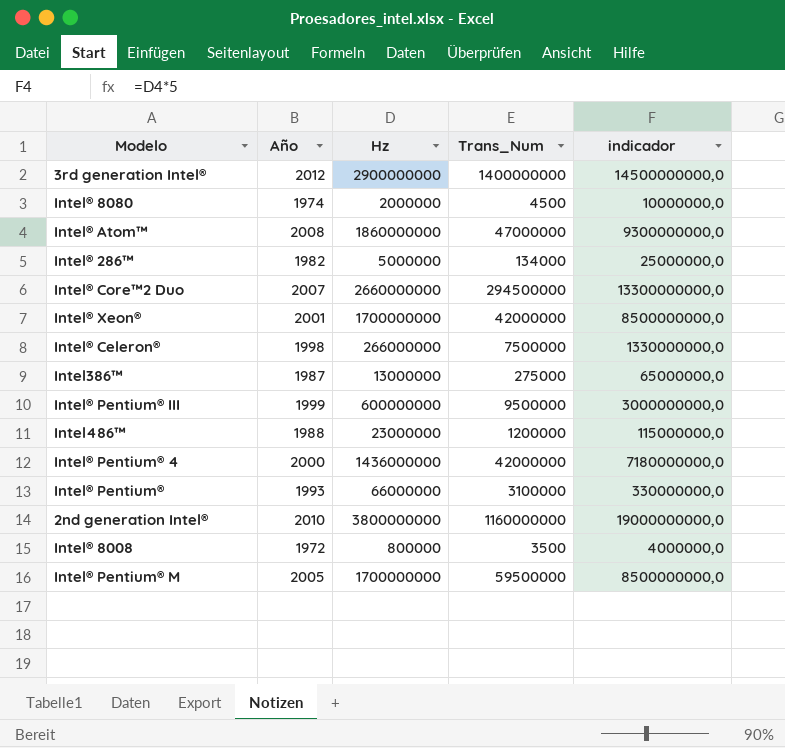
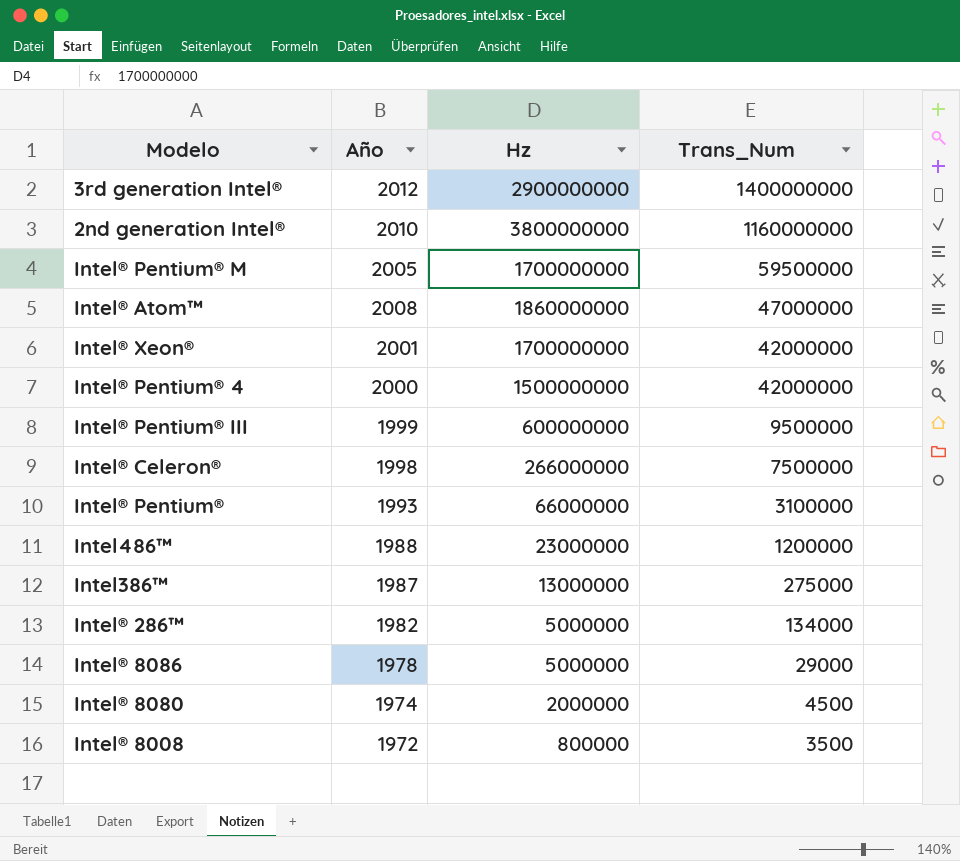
row order: none -> Trans_Num descending
column indicador | formula: [Hz] * 5 -> none
row Intel® Core™2 Duo: 2007 | 2660000000 | 294500000 | 13300000000,0 -> none
Intel® Pentium® 4 | Hz: 1436000000 -> 1500000000
row Intel® 8086: none -> 1978 | 5000000 | 29000

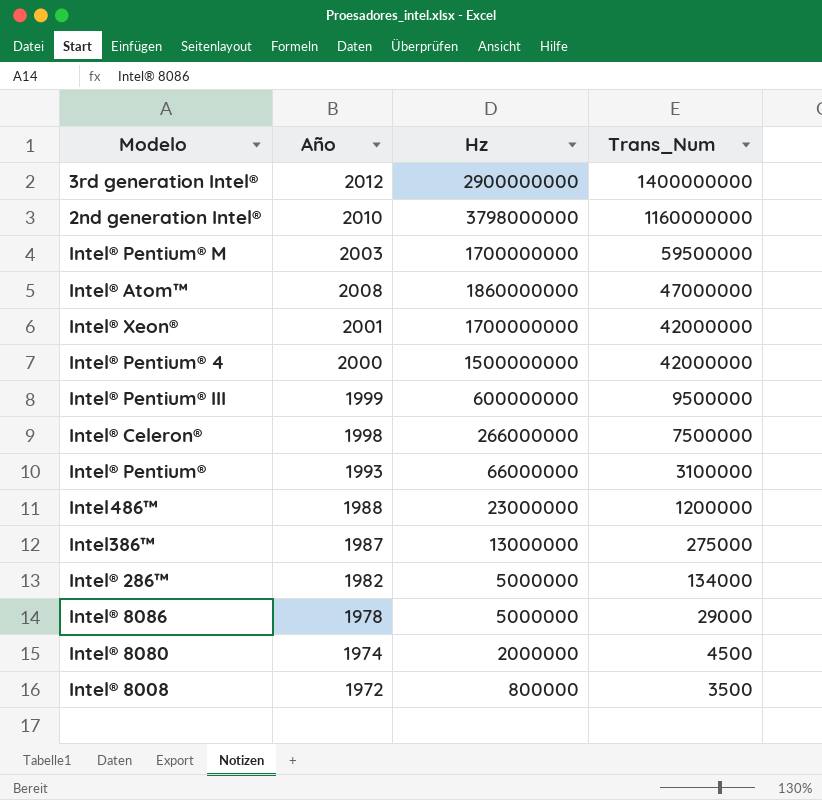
2nd generation Intel® | Hz: 3800000000 -> 3798000000
Intel® Pentium® M | Año: 2005 -> 2003

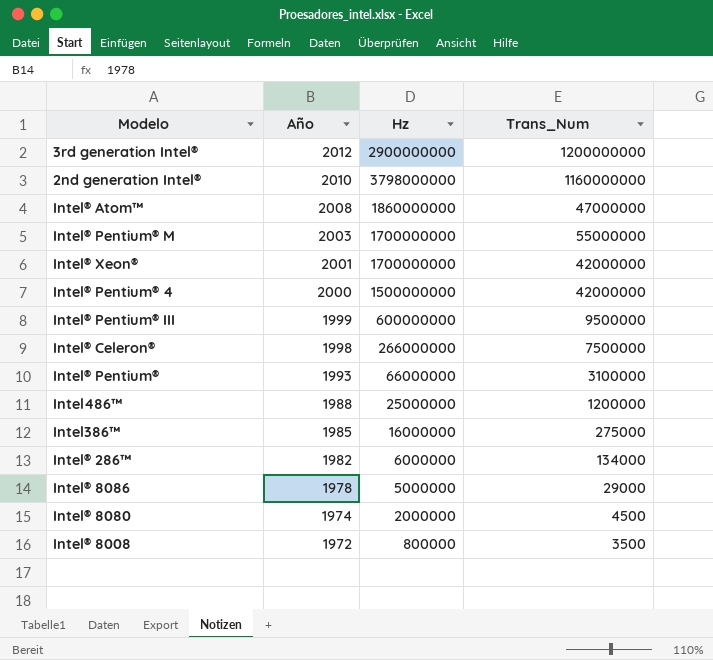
row order: Trans_Num descending -> Año descending
3rd generation Intel® | Trans_Num: 1400000000 -> 1200000000
Intel® Pentium® M | Trans_Num: 59500000 -> 55000000
Intel486™ | Hz: 23000000 -> 25000000
Intel386™ | Año: 1987 -> 1985
Intel386™ | Hz: 13000000 -> 16000000
Intel® 286™ | Hz: 5000000 -> 6000000

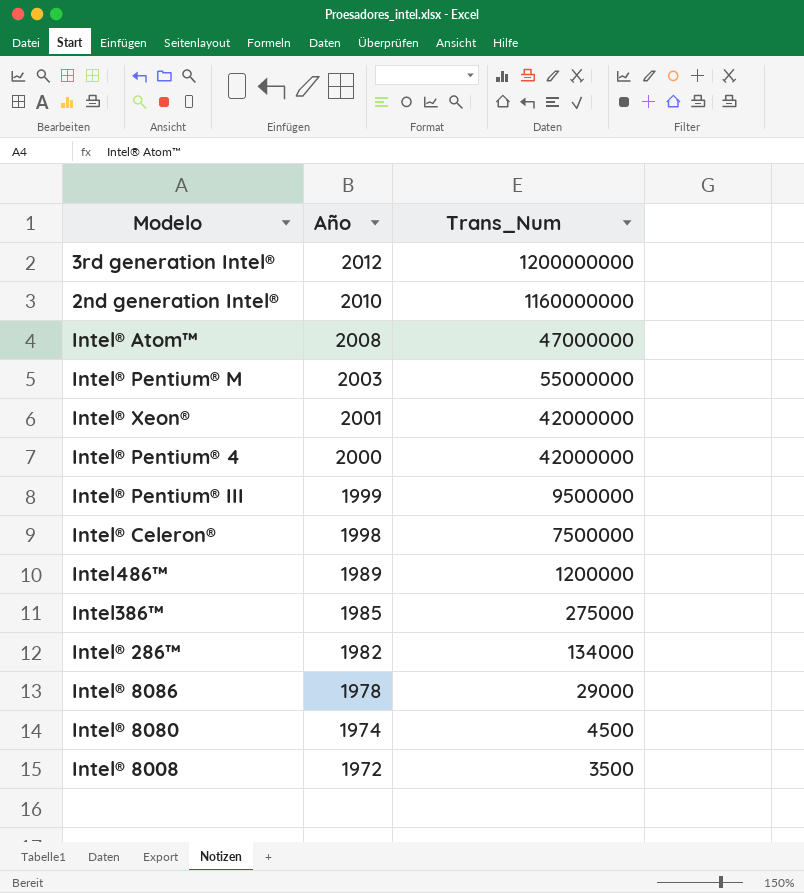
column Hz | position: 3 -> none
row Intel® Pentium®: 1993 | 66000000 | 3100000 -> none
Intel486™ | Año: 1988 -> 1989

